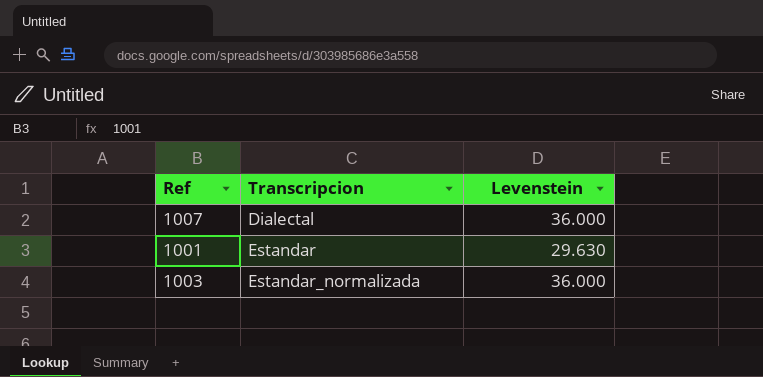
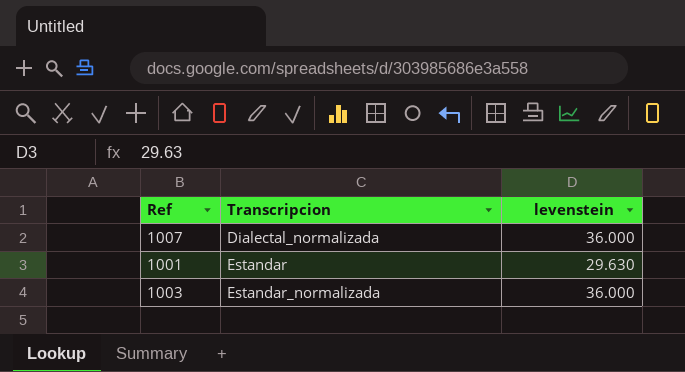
column name: Levenstein -> levenstein
1007 | Transcripcion: Dialectal -> Dialectal_normalizada

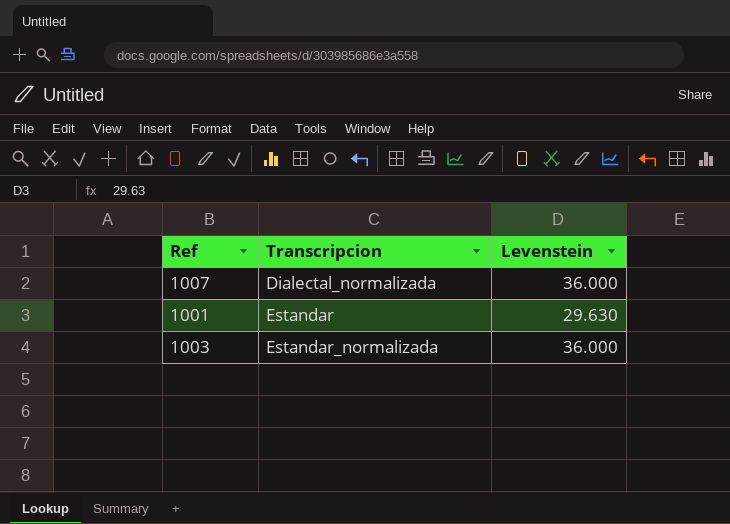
column name: levenstein -> Levenstein

